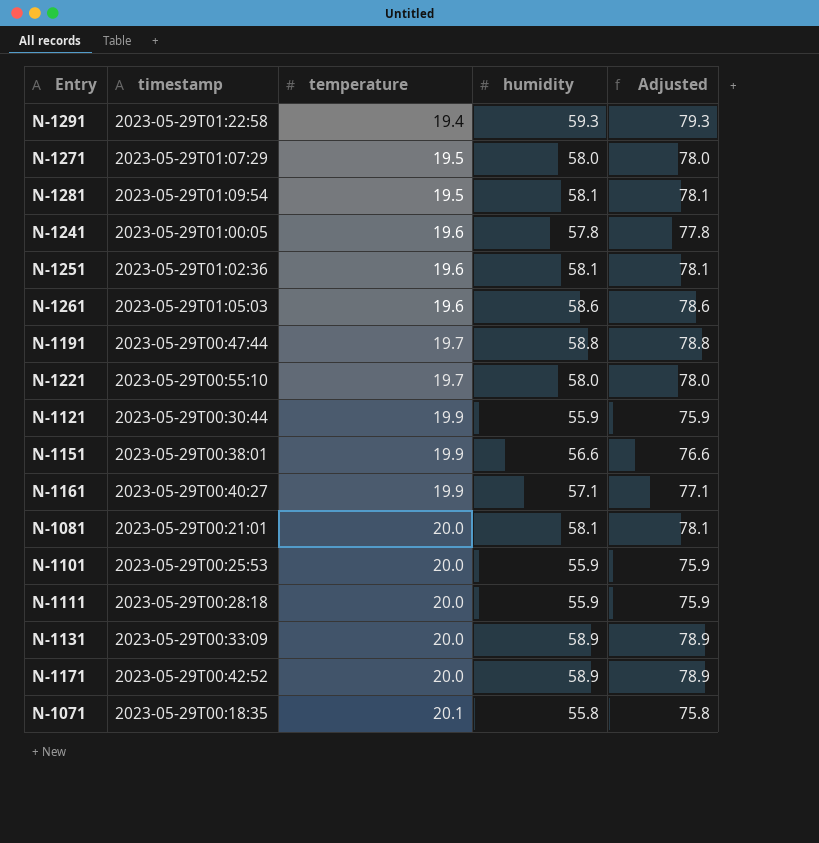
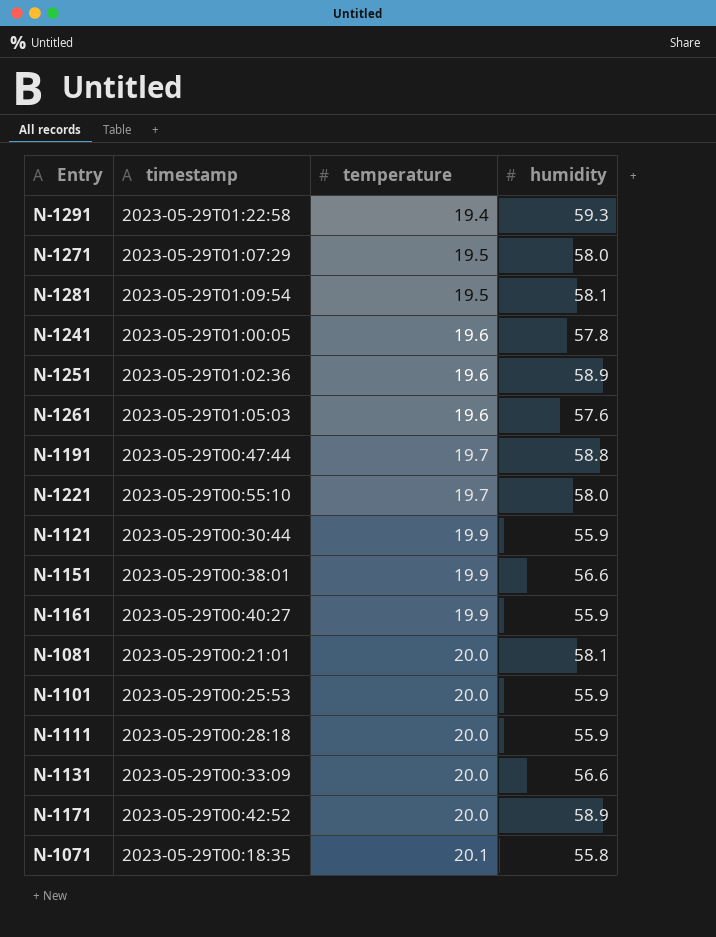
column Adjusted | formula: [humidity] + 20 -> none
N-1251 | humidity: 58.1 -> 58.9
N-1261 | humidity: 58.6 -> 57.6
N-1161 | humidity: 57.1 -> 55.9
N-1131 | humidity: 58.9 -> 56.6

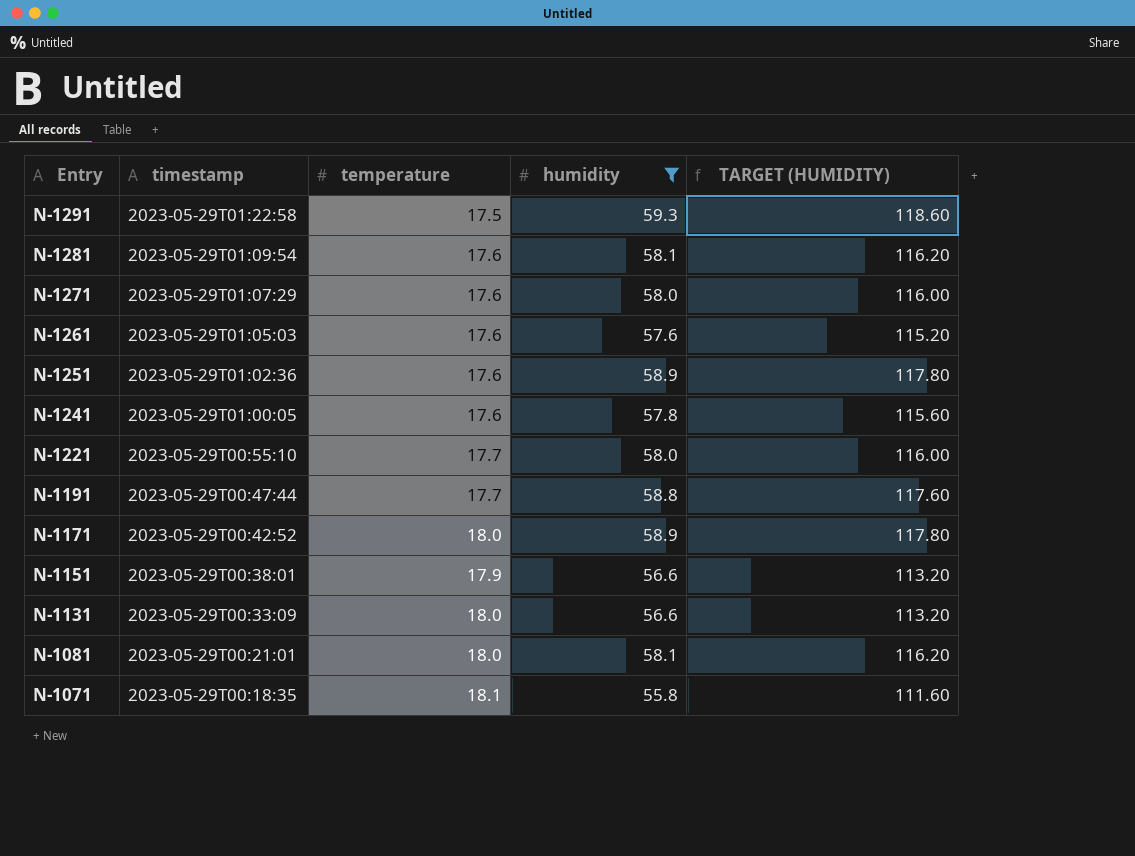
filter: none -> humidity != 55.9
row order: temperature ascending -> Entry descending
column TARGET (HUMIDITY) | formula: none -> [humidity] * 2
N-1291 | temperature: 19.4 -> 17.5
N-1281 | temperature: 19.5 -> 17.6
N-1271 | temperature: 19.5 -> 17.6
N-1261 | temperature: 19.6 -> 17.6
N-1251 | temperature: 19.6 -> 17.6
N-1241 | temperature: 19.6 -> 17.6
N-1221 | temperature: 19.7 -> 17.7
N-1191 | temperature: 19.7 -> 17.7
N-1171 | temperature: 20.0 -> 18.0
N-1151 | temperature: 19.9 -> 17.9
N-1131 | temperature: 20.0 -> 18.0
N-1081 | temperature: 20.0 -> 18.0
N-1071 | temperature: 20.1 -> 18.1

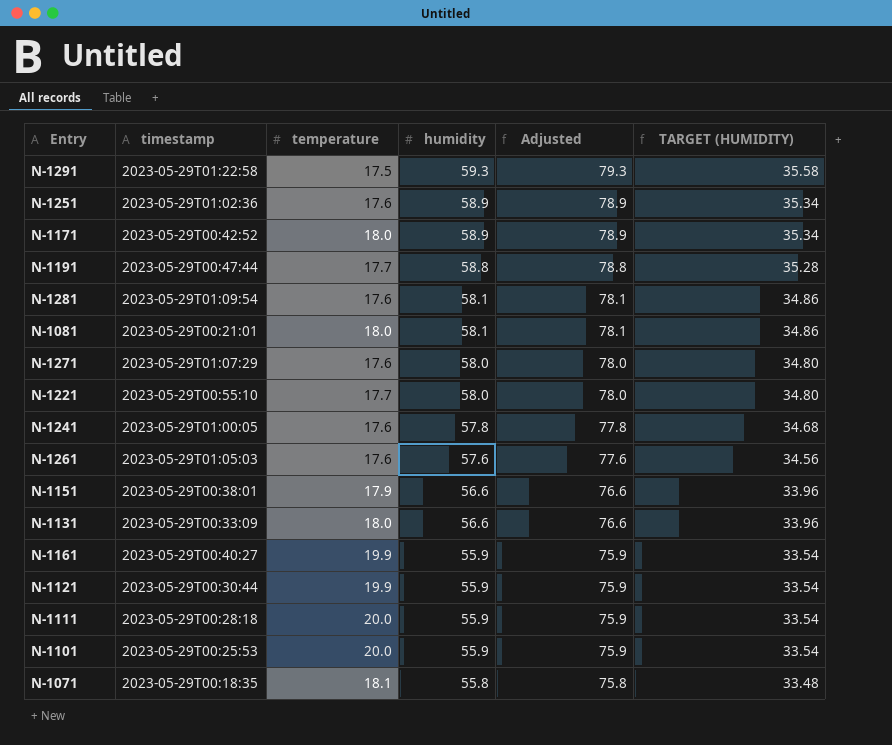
filter: humidity != 55.9 -> none
row order: Entry descending -> humidity descending
column Adjusted | formula: none -> [humidity] + 20
column TARGET (HUMIDITY) | formula: [humidity] * 2 -> [humidity] * 0.6

